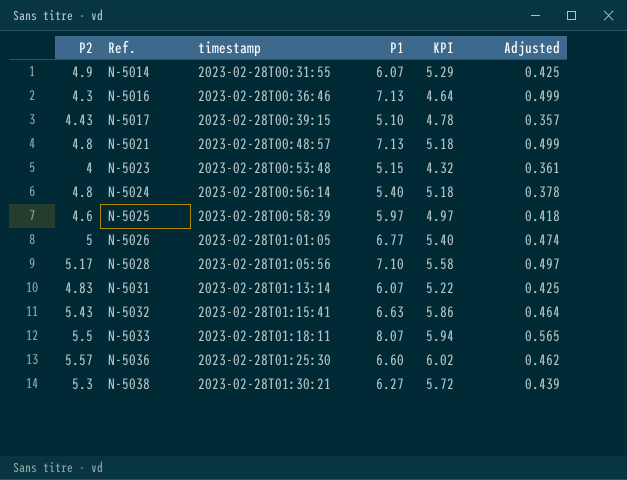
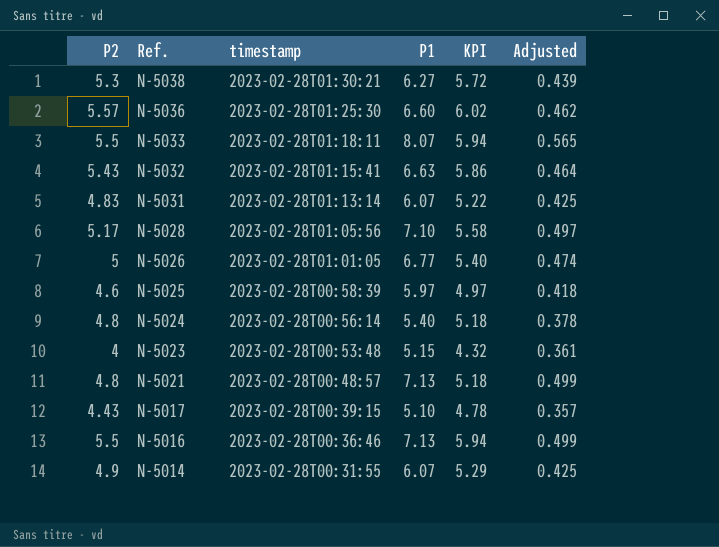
row order: Ref. ascending -> Ref. descending
N-5016 | P2: 4.3 -> 5.5
N-5016 | KPI: 4.64 -> 5.94

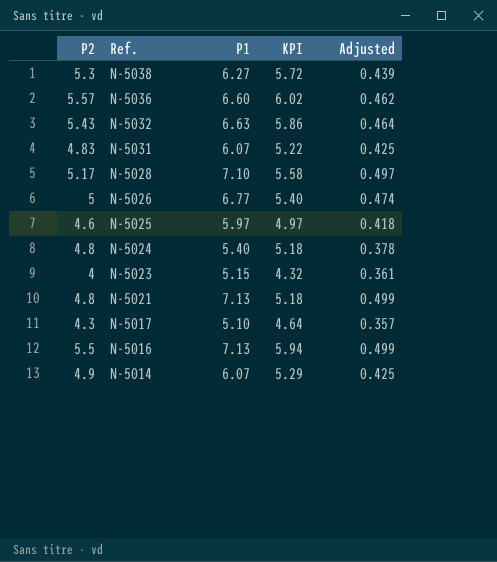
column timestamp | position: 3 -> none
row N-5033: 5.5 | 2023-02-28T01:18:11 | 8.07 | 5.94 | 0.565 -> none
N-5017 | P2: 4.43 -> 4.3
N-5017 | KPI: 4.78 -> 4.64

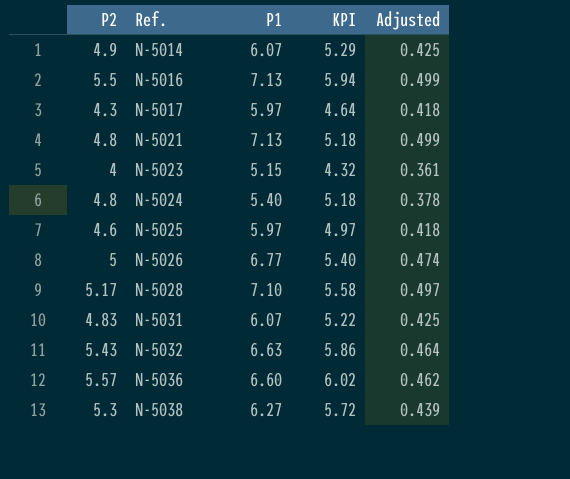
row order: Ref. descending -> Ref. ascending
N-5017 | P1: 5.10 -> 5.97
N-5017 | Adjusted: 0.357 -> 0.418

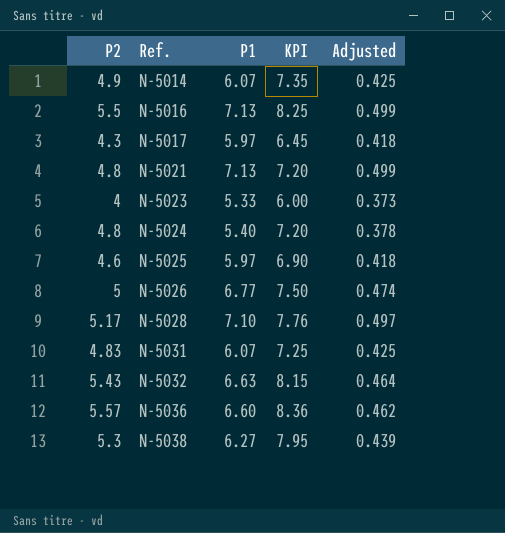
column KPI | formula: [P2] * 1.08 -> [P2] * 1.5
N-5023 | P1: 5.15 -> 5.33
N-5023 | Adjusted: 0.361 -> 0.373

